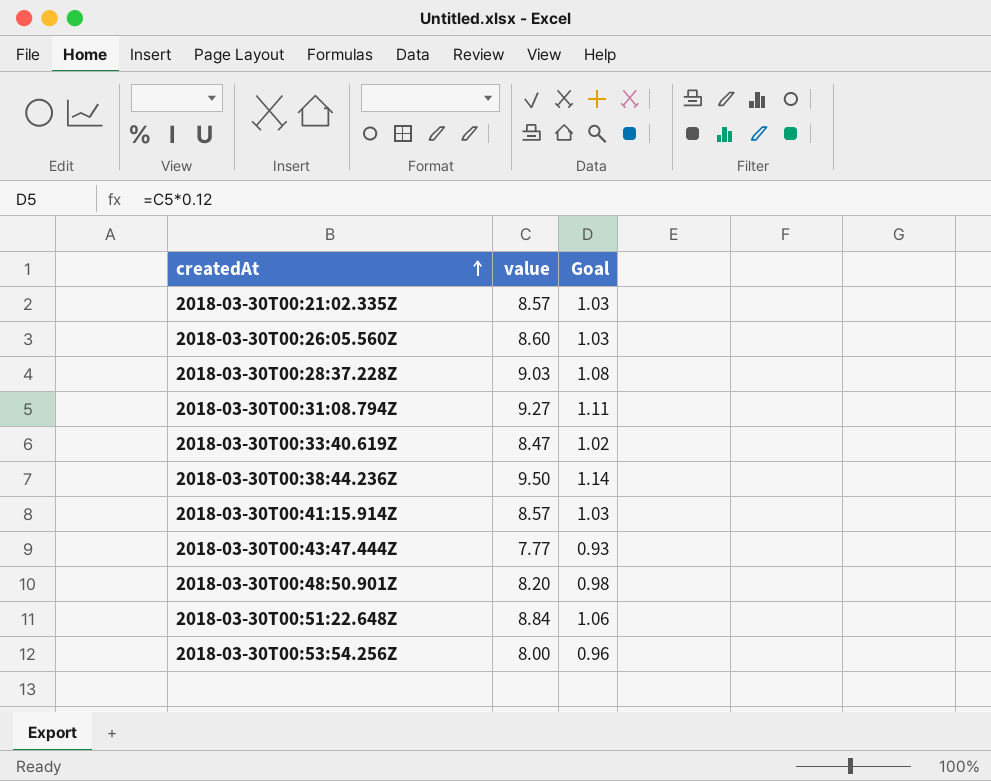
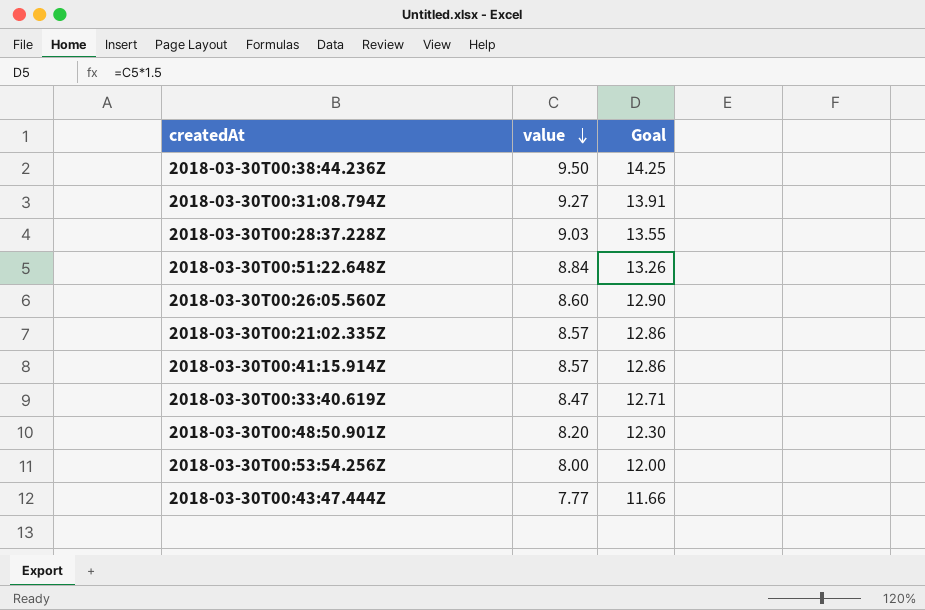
row order: createdAt ascending -> value descending
column Goal | formula: [value] * 0.12 -> [value] * 1.5

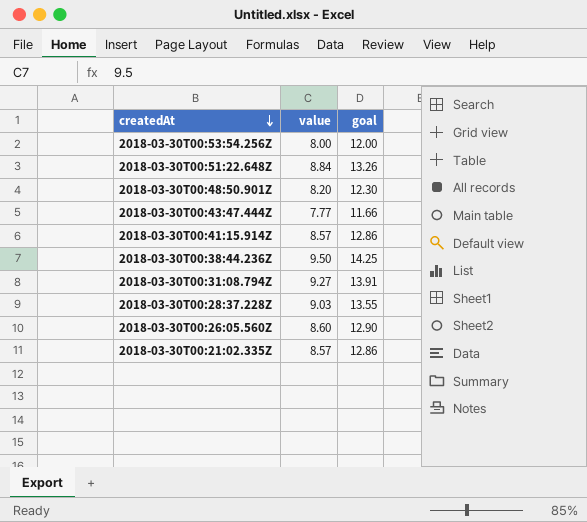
row order: value descending -> createdAt descending
column name: Goal -> goal
row 2018-03-30T00:33:40.619Z: 8.47 | 12.71 -> none

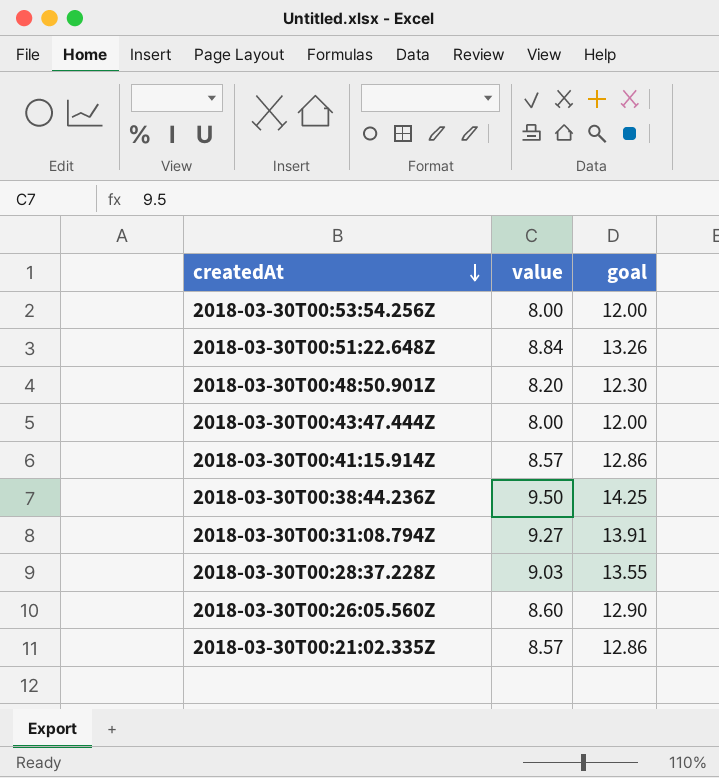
2018-03-30T00:43:47.444Z | value: 7.77 -> 8.00
2018-03-30T00:43:47.444Z | goal: 11.66 -> 12.00

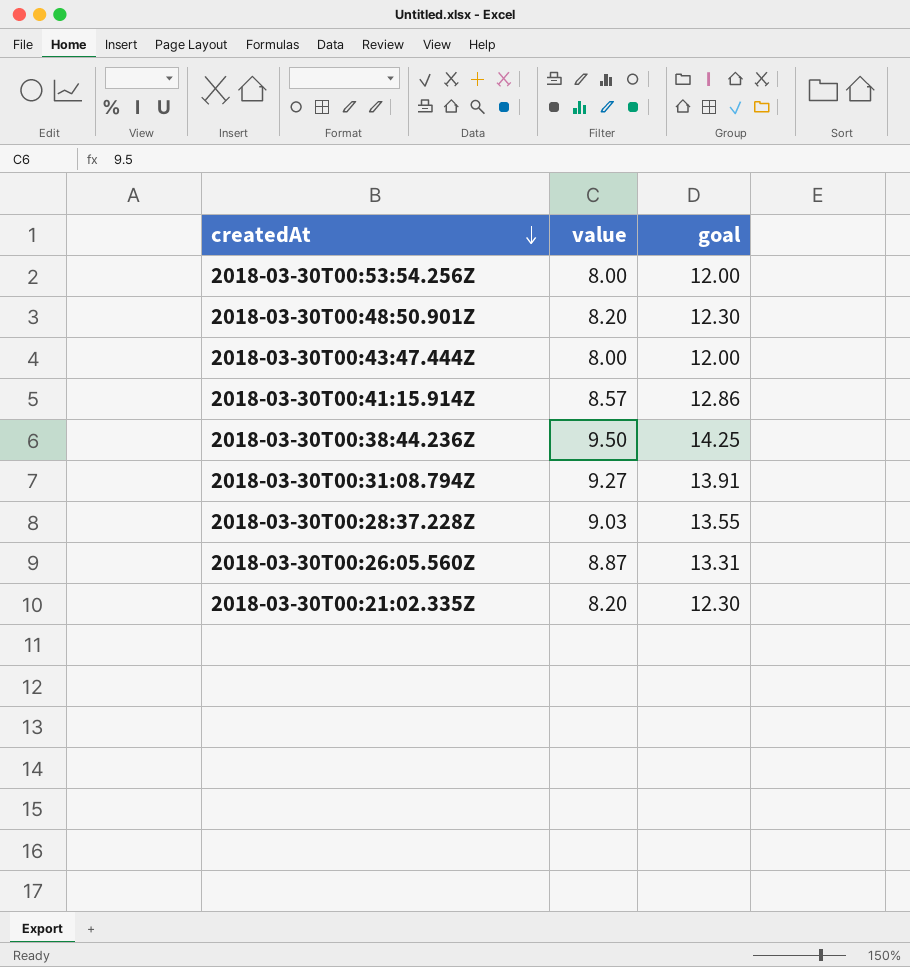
row 2018-03-30T00:51:22.648Z: 8.84 | 13.26 -> none
2018-03-30T00:26:05.560Z | value: 8.60 -> 8.87
2018-03-30T00:26:05.560Z | goal: 12.90 -> 13.31
2018-03-30T00:21:02.335Z | value: 8.57 -> 8.20
2018-03-30T00:21:02.335Z | goal: 12.86 -> 12.30

